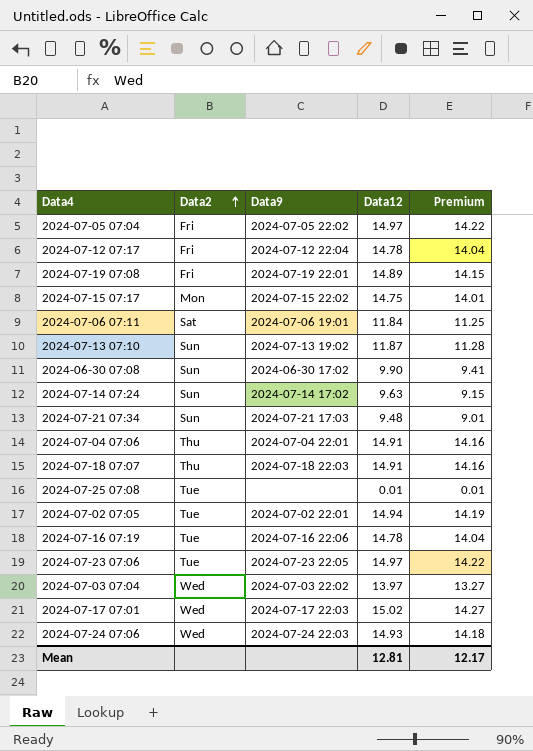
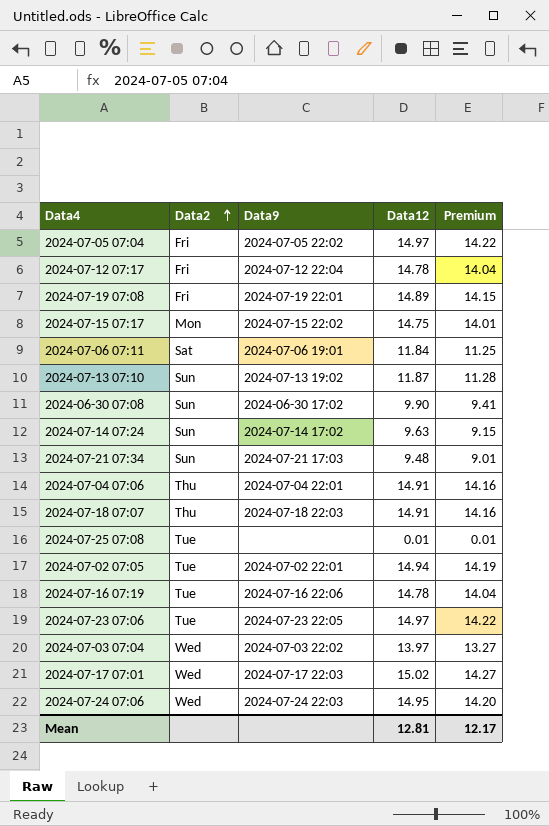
2024-07-24 07:06 | Data12: 14.93 -> 14.95
2024-07-24 07:06 | Premium: 14.18 -> 14.20

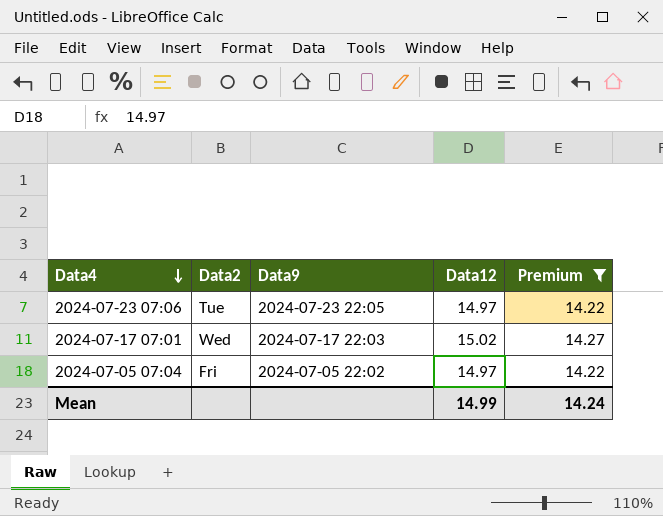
filter: none -> Premium >= 14.22
row order: Data2 ascending -> Data4 descending
Mean | Data12: 12.81 -> 14.99
Mean | Premium: 12.17 -> 14.24

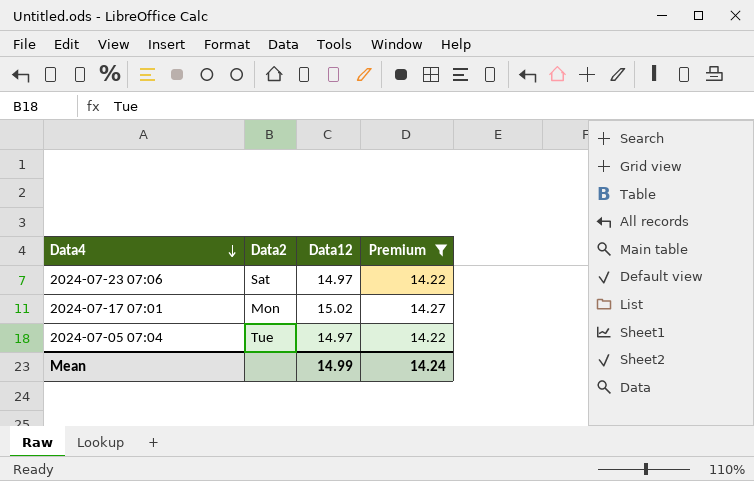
column Data9 | position: 3 -> none
2024-07-23 07:06 | Data2: Tue -> Sat
2024-07-17 07:01 | Data2: Wed -> Mon
2024-07-05 07:04 | Data2: Fri -> Tue

